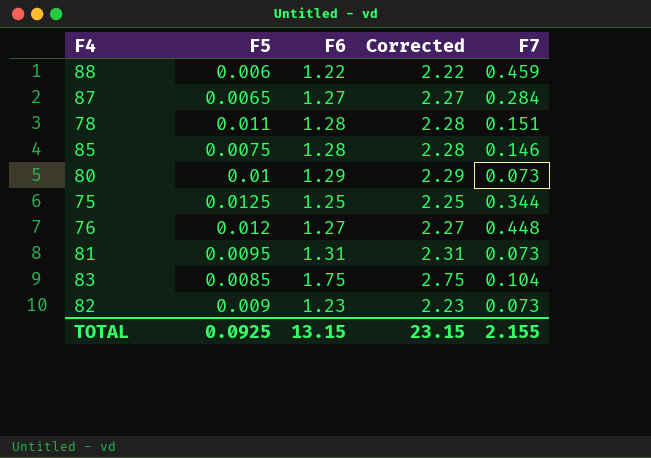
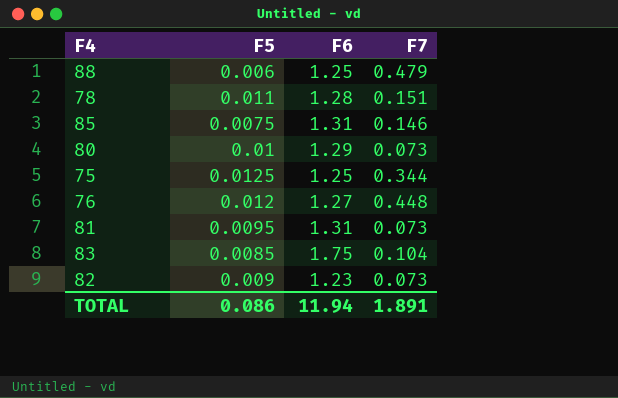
column Corrected | formula: [F6] + 1 -> none
row 87: 0.0065 | 1.27 | 2.27 | 0.284 -> none
88 | F6: 1.22 -> 1.25
88 | F7: 0.459 -> 0.479
85 | F6: 1.28 -> 1.31
TOTAL | F5: 0.0925 -> 0.086
TOTAL | F6: 13.15 -> 11.94
TOTAL | F7: 2.155 -> 1.891

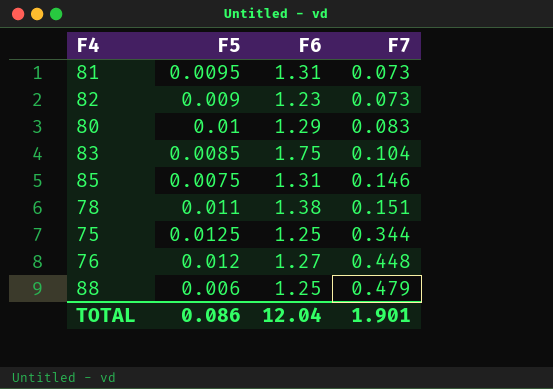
row order: none -> F7 ascending
80 | F7: 0.073 -> 0.083
78 | F6: 1.28 -> 1.38
TOTAL | F6: 11.94 -> 12.04
TOTAL | F7: 1.891 -> 1.901

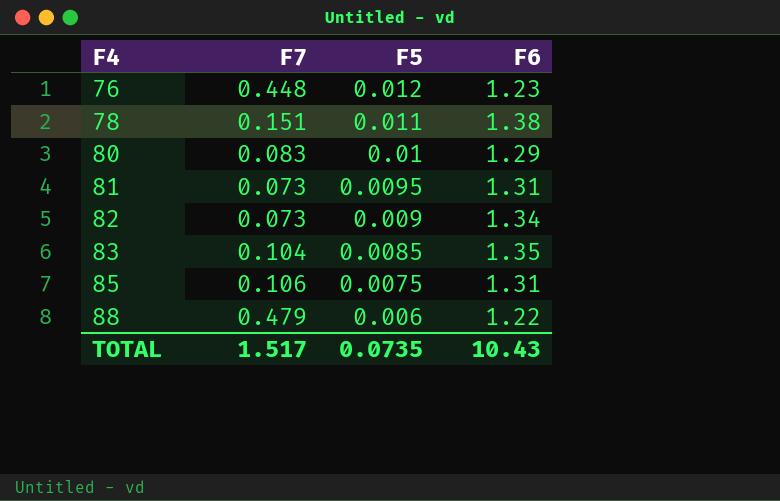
row order: F7 ascending -> F4 ascending
column F7 | position: 4 -> 2
row 75: 0.0125 | 1.25 | 0.344 -> none
76 | F6: 1.27 -> 1.23
82 | F6: 1.23 -> 1.34
83 | F6: 1.75 -> 1.35
85 | F7: 0.146 -> 0.106
88 | F6: 1.25 -> 1.22
TOTAL | F7: 1.901 -> 1.517
TOTAL | F5: 0.086 -> 0.0735
TOTAL | F6: 12.04 -> 10.43

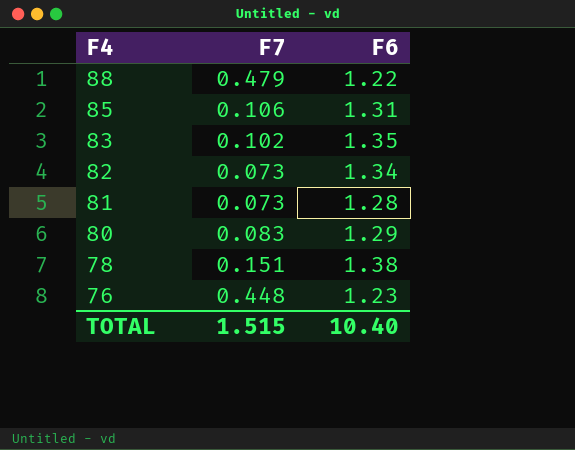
row order: F4 ascending -> F4 descending
column F5 | position: 3 -> none
83 | F7: 0.104 -> 0.102
81 | F6: 1.31 -> 1.28
TOTAL | F7: 1.517 -> 1.515
TOTAL | F6: 10.43 -> 10.40

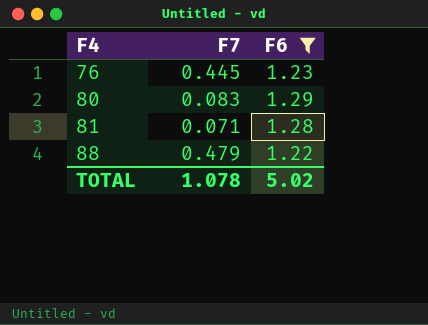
filter: none -> F6 <= 1.29
row order: F4 descending -> F4 ascending
76 | F7: 0.448 -> 0.445
81 | F7: 0.073 -> 0.071
TOTAL | F7: 1.515 -> 1.078
TOTAL | F6: 10.40 -> 5.02

